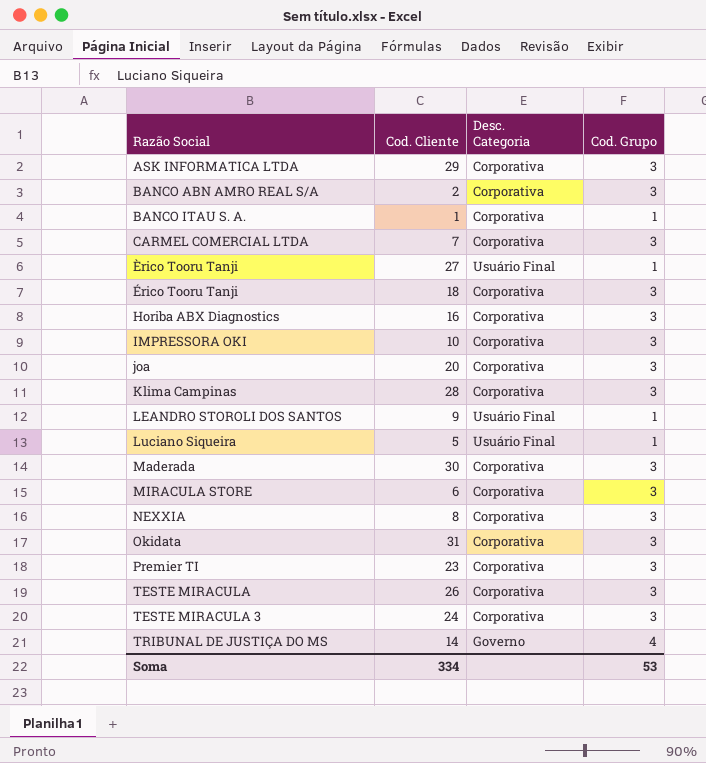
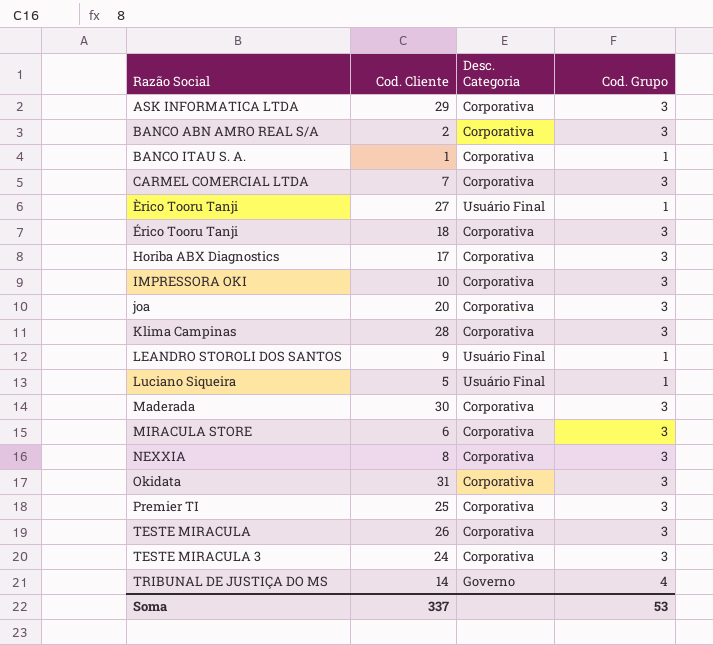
Horiba ABX Diagnostics | Cod. Cliente: 16 -> 17
Premier TI | Cod. Cliente: 23 -> 25
Soma | Cod. Cliente: 334 -> 337

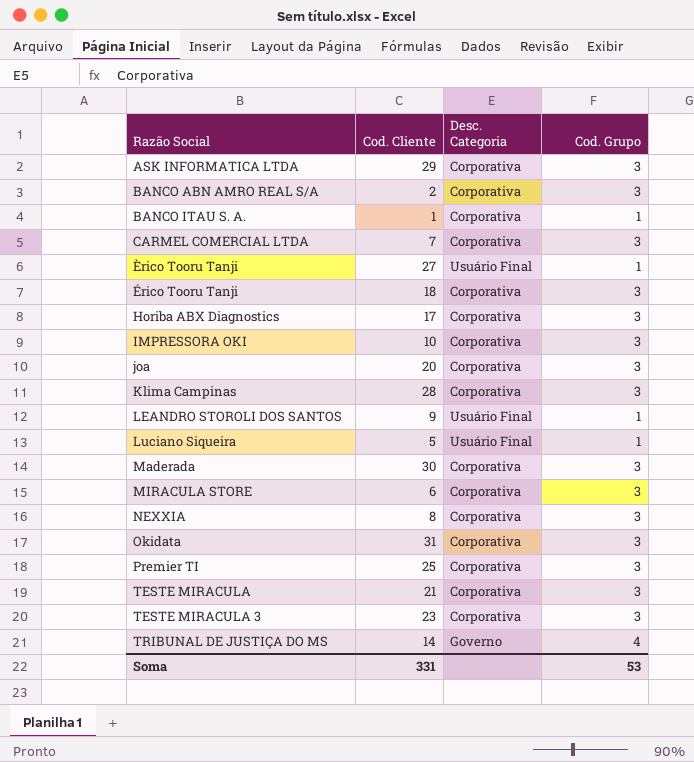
TESTE MIRACULA | Cod. Cliente: 26 -> 21
TESTE MIRACULA 3 | Cod. Cliente: 24 -> 23
Soma | Cod. Cliente: 337 -> 331

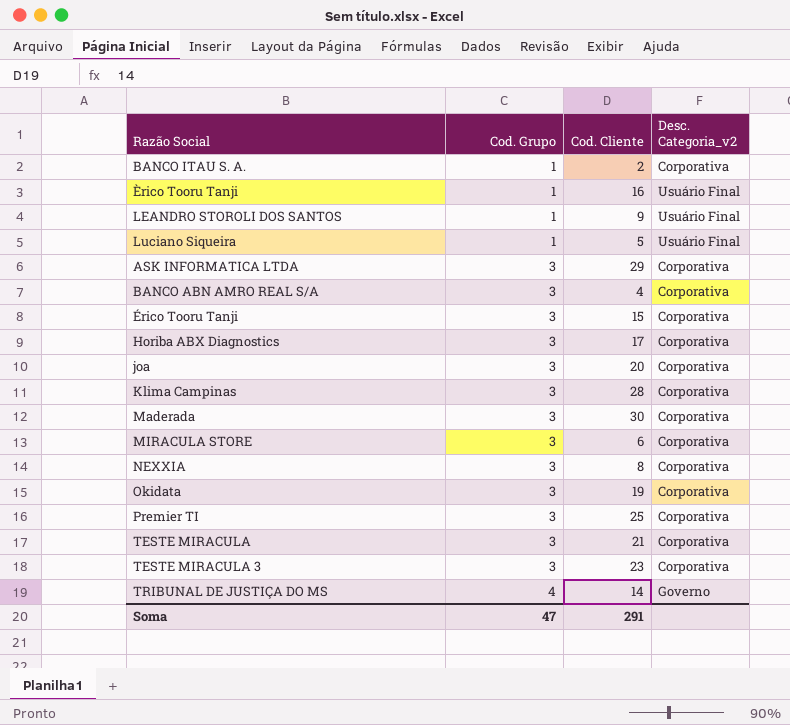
row order: Razão Social ascending -> Cod. Grupo ascending
column Cod. Grupo | position: 4 -> 2
column name: Desc. Categoria -> Desc. Categoria_v2
row CARMEL COMERCIAL LTDA: 7 | Corporativa | 3 -> none
row IMPRESSORA OKI: 10 | Corporativa | 3 -> none
BANCO ITAU S. A. | Cod. Cliente: 1 -> 2
Èrico Tooru Tanji | Cod. Cliente: 27 -> 16
BANCO ABN AMRO REAL S/A | Cod. Cliente: 2 -> 4
Érico Tooru Tanji | Cod. Cliente: 18 -> 15
Okidata | Cod. Cliente: 31 -> 19
Soma | Cod. Grupo: 53 -> 47
Soma | Cod. Cliente: 331 -> 291

